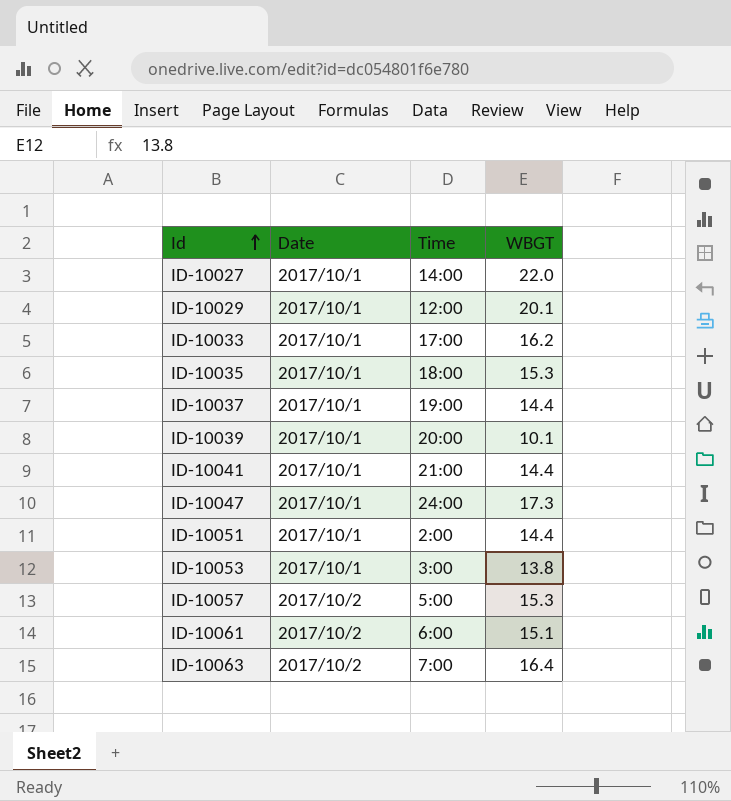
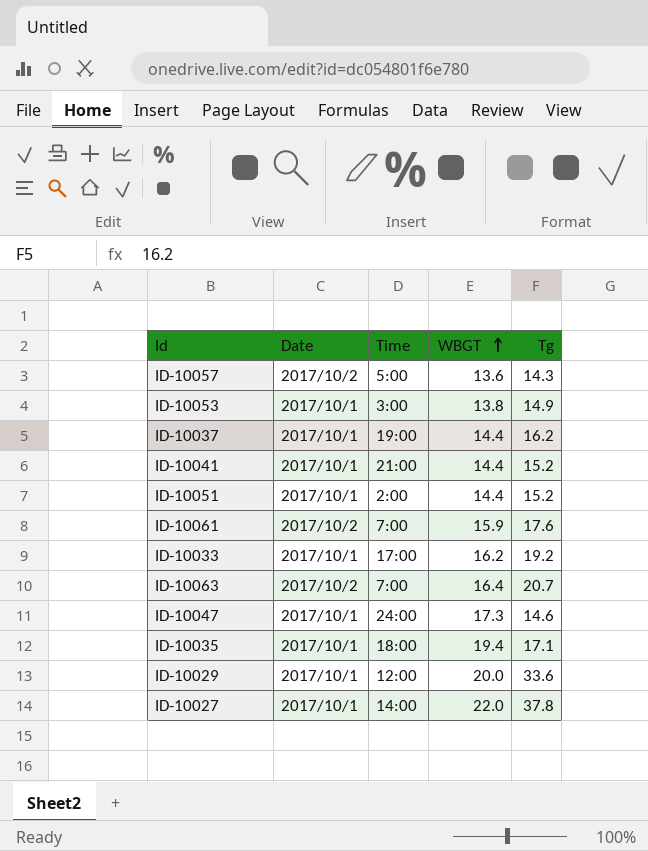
row order: Id ascending -> WBGT ascending
column Tg | position: none -> 5
row ID-10039: 2017/10/1 | 20:00 | 10.1 -> none
ID-10057 | WBGT: 15.3 -> 13.6
ID-10061 | Time: 6:00 -> 7:00
ID-10061 | WBGT: 15.1 -> 15.9
ID-10035 | WBGT: 15.3 -> 19.4
ID-10029 | WBGT: 20.1 -> 20.0

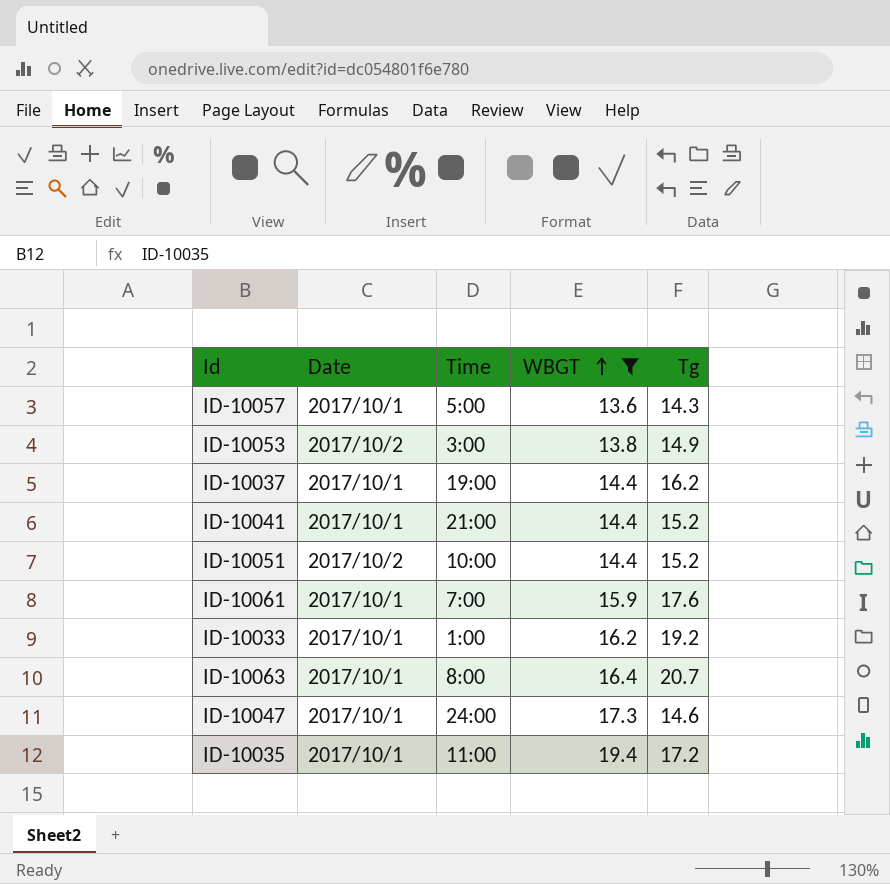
filter: none -> WBGT <= 19.4
ID-10057 | Date: 2017/10/2 -> 2017/10/1
ID-10053 | Date: 2017/10/1 -> 2017/10/2
ID-10051 | Date: 2017/10/1 -> 2017/10/2
ID-10051 | Time: 2:00 -> 10:00
ID-10061 | Date: 2017/10/2 -> 2017/10/1
ID-10033 | Time: 17:00 -> 1:00
ID-10063 | Date: 2017/10/2 -> 2017/10/1
ID-10063 | Time: 7:00 -> 8:00
ID-10035 | Time: 18:00 -> 11:00
ID-10035 | Tg: 17.1 -> 17.2

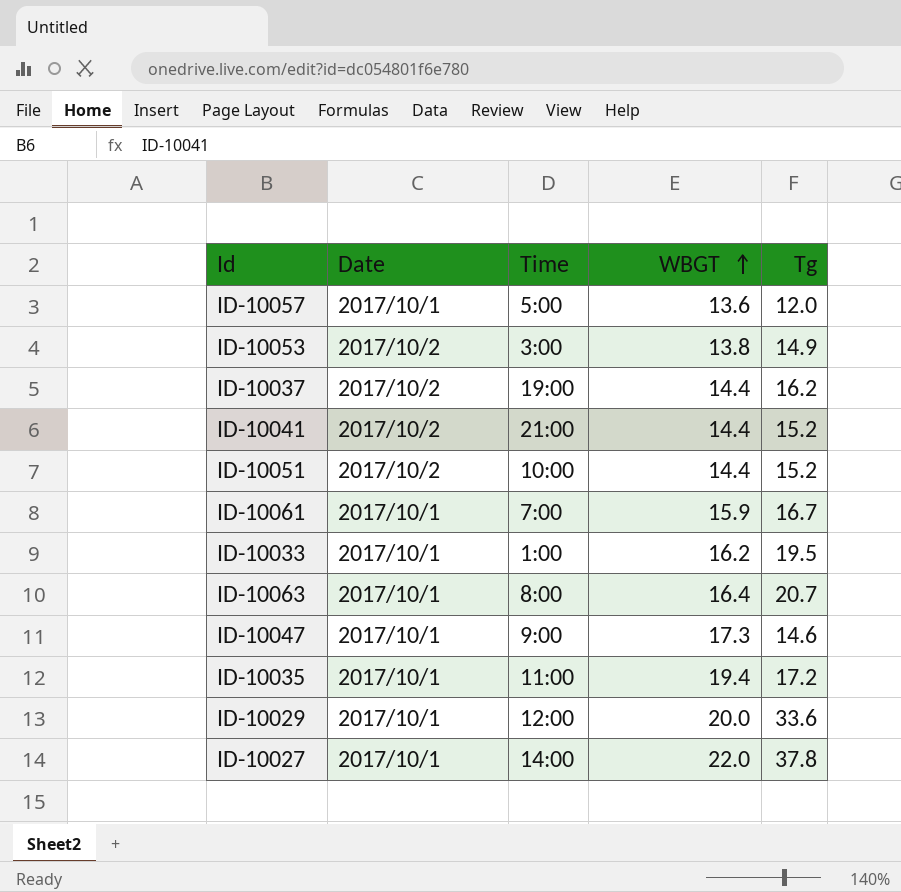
filter: WBGT <= 19.4 -> none
ID-10057 | Tg: 14.3 -> 12.0
ID-10037 | Date: 2017/10/1 -> 2017/10/2
ID-10041 | Date: 2017/10/1 -> 2017/10/2
ID-10061 | Tg: 17.6 -> 16.7
ID-10033 | Tg: 19.2 -> 19.5
ID-10047 | Time: 24:00 -> 9:00

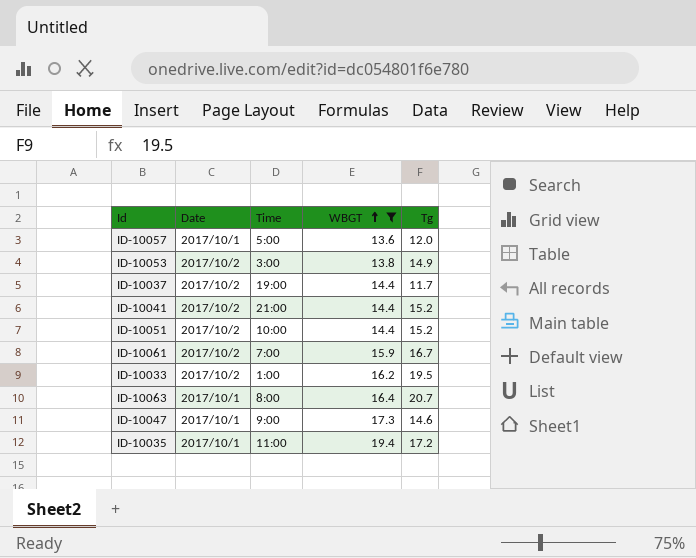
filter: none -> WBGT <= 19.4
ID-10037 | Tg: 16.2 -> 11.7
ID-10061 | Date: 2017/10/1 -> 2017/10/2
ID-10033 | Date: 2017/10/1 -> 2017/10/2

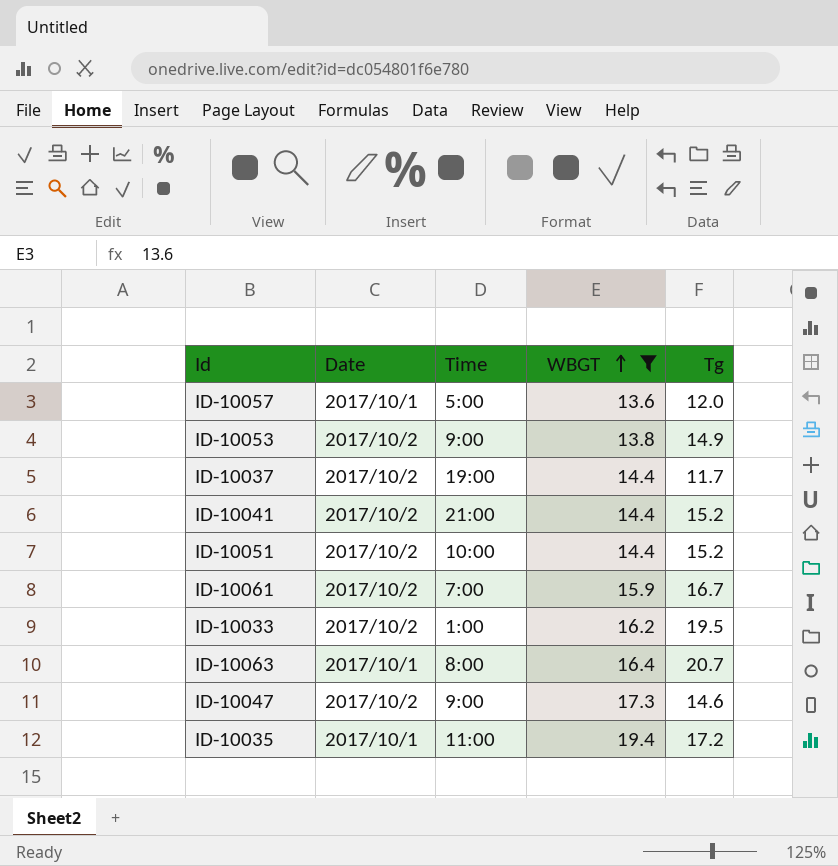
ID-10053 | Time: 3:00 -> 9:00
ID-10047 | Date: 2017/10/1 -> 2017/10/2

